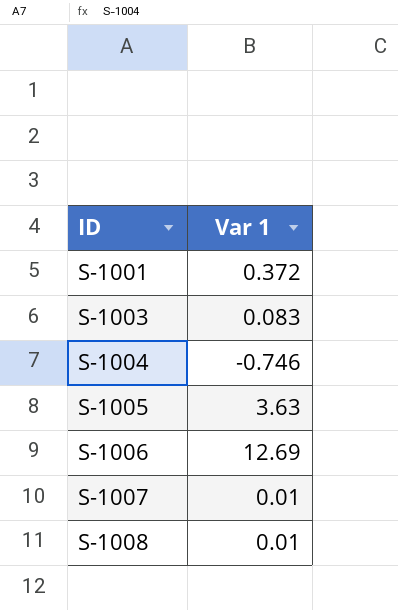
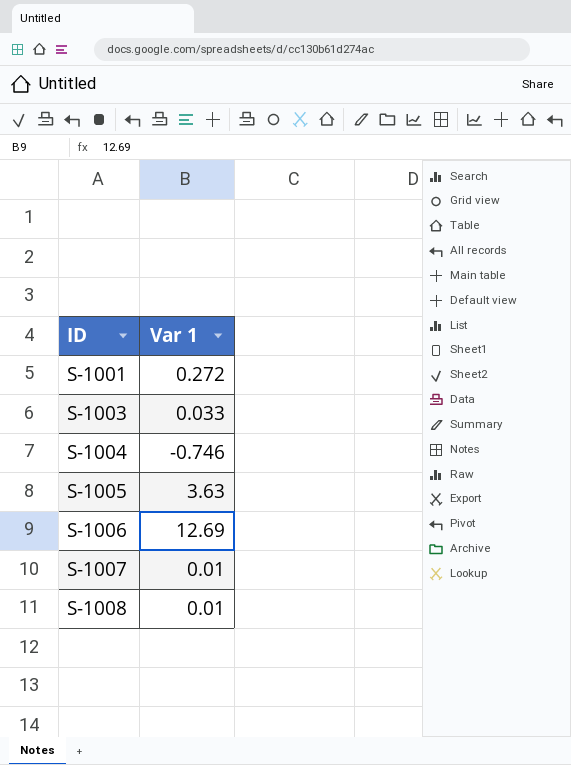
S-1001 | Var 1: 0.372 -> 0.272
S-1003 | Var 1: 0.083 -> 0.033

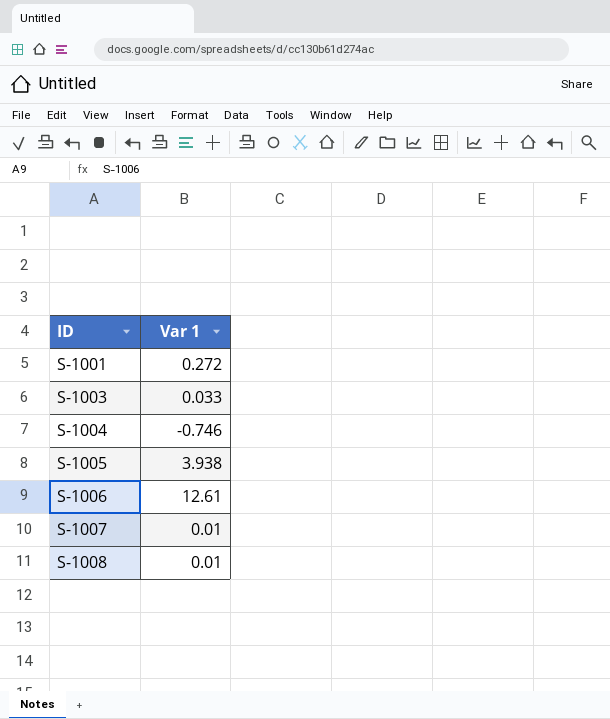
S-1005 | Var 1: 3.63 -> 3.938
S-1006 | Var 1: 12.69 -> 12.61

